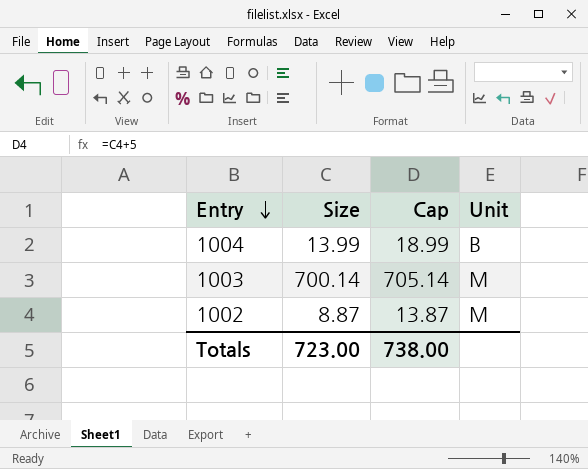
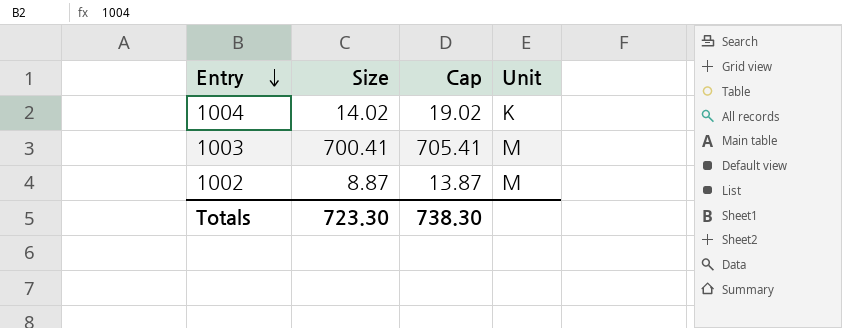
1004 | Size: 13.99 -> 14.02
1004 | Cap: 18.99 -> 19.02
1004 | Unit: B -> K
1003 | Size: 700.14 -> 700.41
1003 | Cap: 705.14 -> 705.41
Totals | Size: 723.00 -> 723.30
Totals | Cap: 738.00 -> 738.30

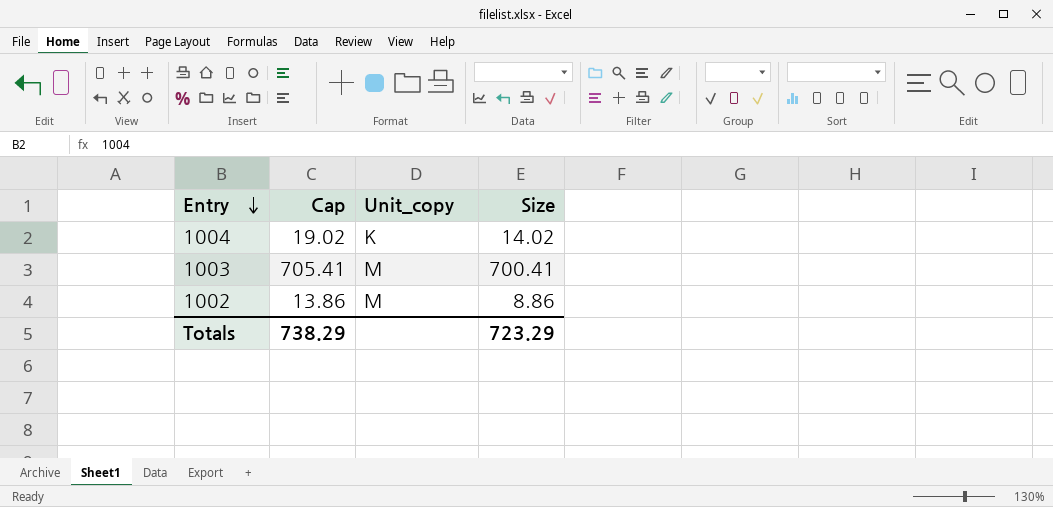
column name: Unit -> Unit_copy
column Size | position: 2 -> 4
1002 | Cap: 13.87 -> 13.86
1002 | Size: 8.87 -> 8.86
Totals | Cap: 738.30 -> 738.29
Totals | Size: 723.30 -> 723.29

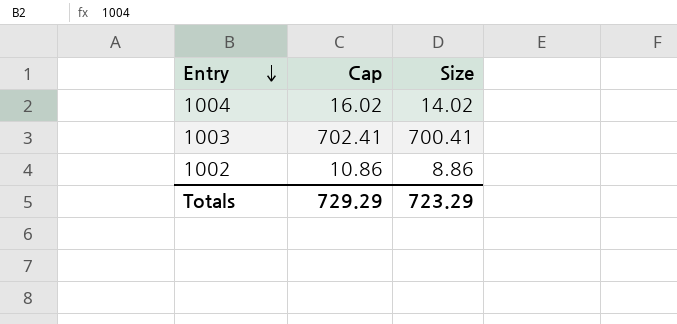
column Unit_copy | position: 3 -> none
column Cap | formula: [Size] + 5 -> [Size] + 2
Totals | Cap: 738.29 -> 729.29

